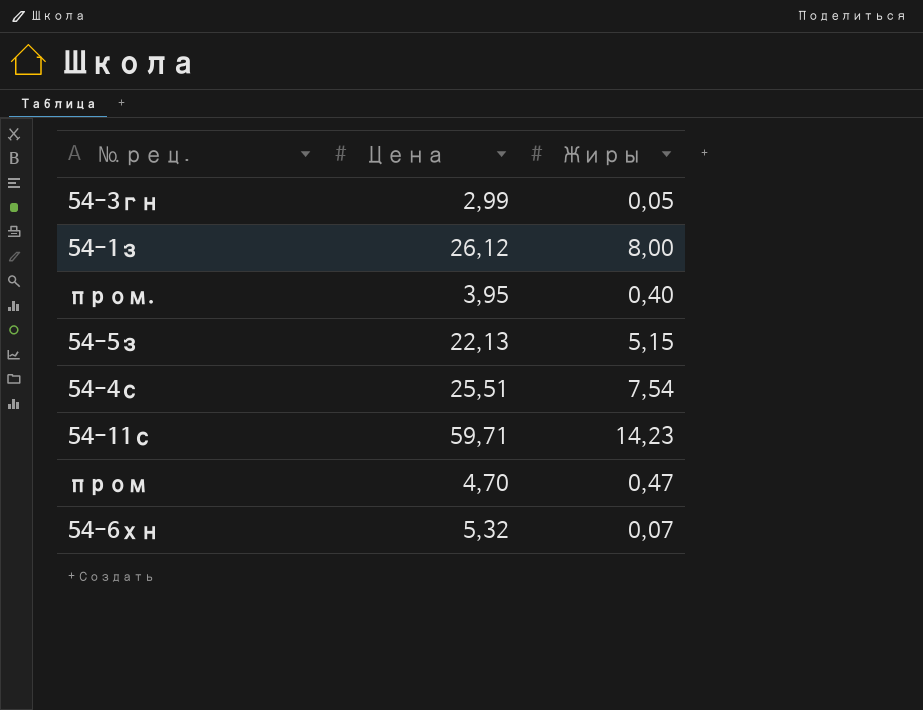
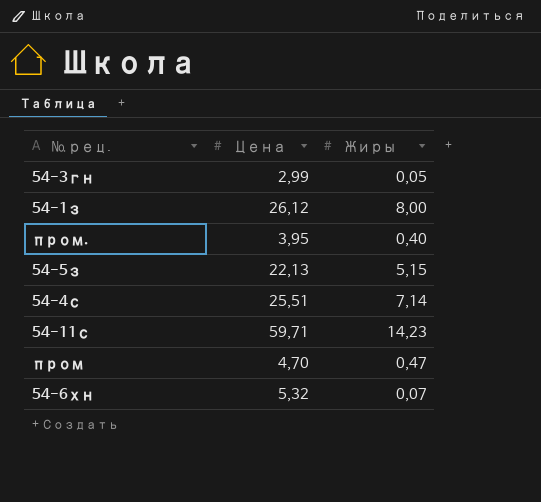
54-4с | Жиры: 7,54 -> 7,14

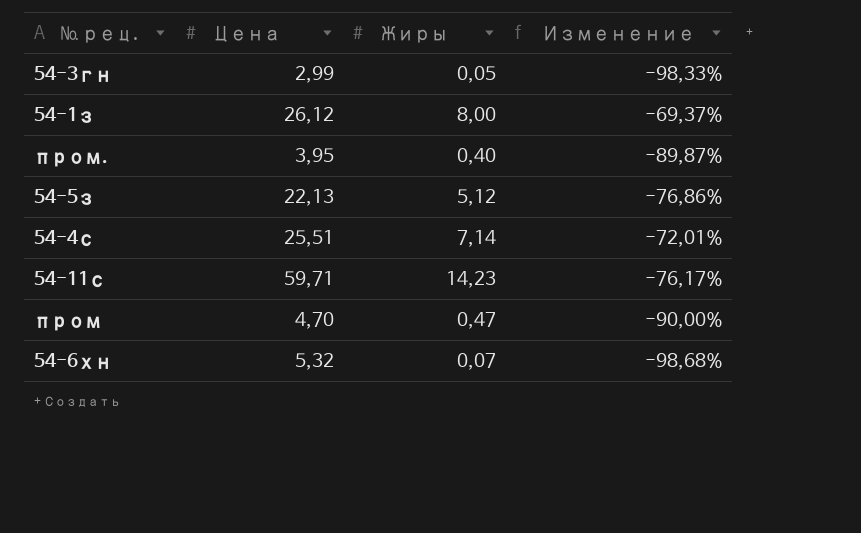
column Изменение | formula: none -> ([Жиры] - [Цена]) / [Цена]
54-5з | Жиры: 5,15 -> 5,12

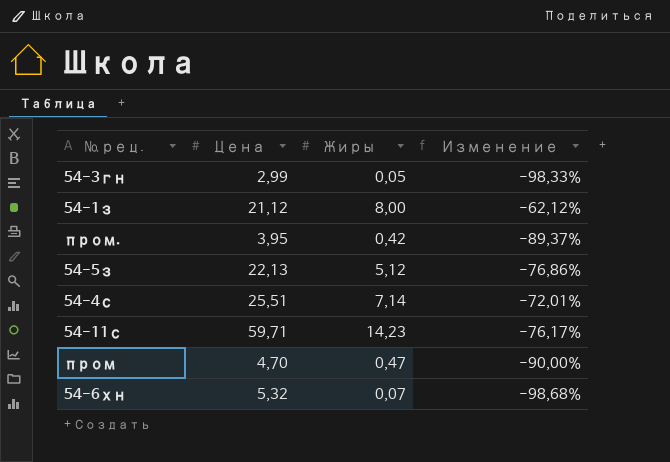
54-1з | Цена: 26,12 -> 21,12
54-1з | Изменение: -69,37% -> -62,12%
пром. | Жиры: 0,40 -> 0,42
пром. | Изменение: -89,87% -> -89,37%

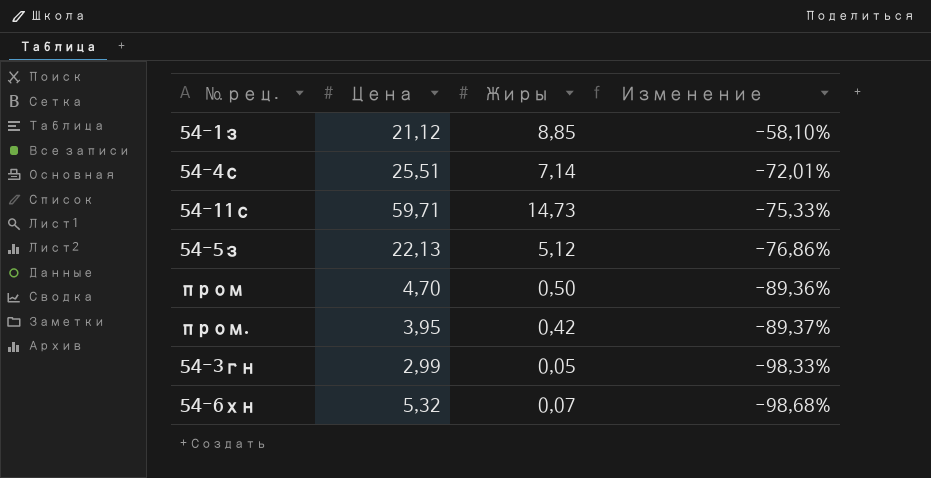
row order: none -> Изменение descending
54-1з | Жиры: 8,00 -> 8,85
54-1з | Изменение: -62,12% -> -58,10%
54-11с | Жиры: 14,23 -> 14,73
54-11с | Изменение: -76,17% -> -75,33%
пром | Жиры: 0,47 -> 0,50
пром | Изменение: -90,00% -> -89,36%

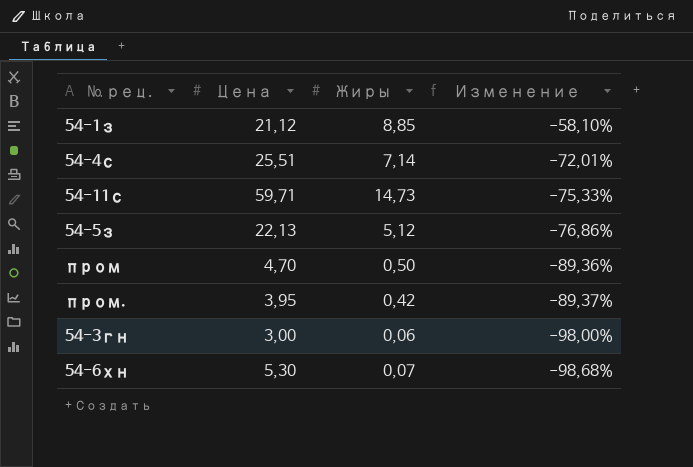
54-3гн | Цена: 2,99 -> 3,00
54-3гн | Жиры: 0,05 -> 0,06
54-3гн | Изменение: -98,33% -> -98,00%
54-6хн | Цена: 5,32 -> 5,30

